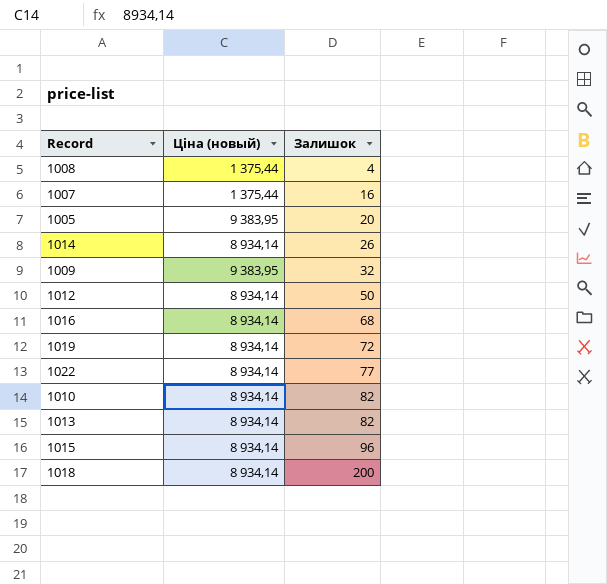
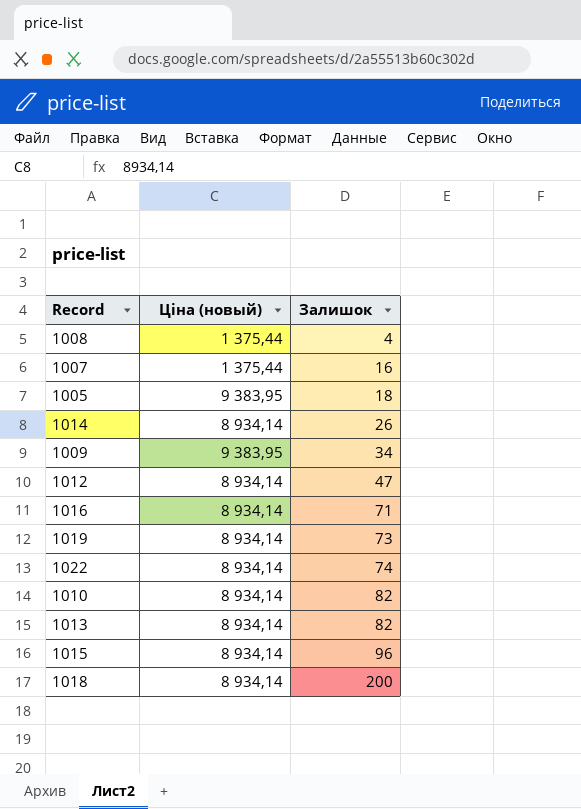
1005 | Залишок: 20 -> 18
1009 | Залишок: 32 -> 34
1012 | Залишок: 50 -> 47
1016 | Залишок: 68 -> 71
1019 | Залишок: 72 -> 73
1022 | Залишок: 77 -> 74

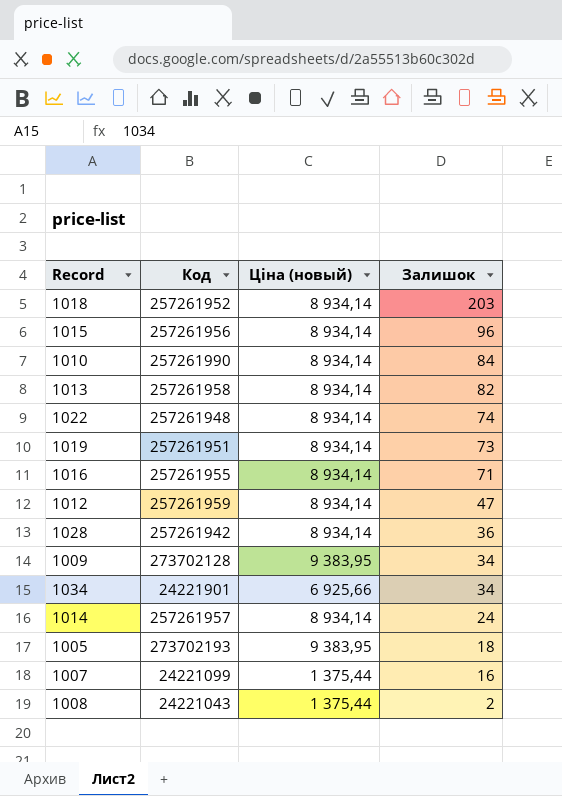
row order: Залишок ascending -> Залишок descending
column Код | position: none -> 2
1018 | Залишок: 200 -> 203
1010 | Залишок: 82 -> 84
row 1028: none -> 257261942 | 8 934,14 | 36
row 1034: none -> 24221901 | 6 925,66 | 34
1014 | Залишок: 26 -> 24
1008 | Залишок: 4 -> 2

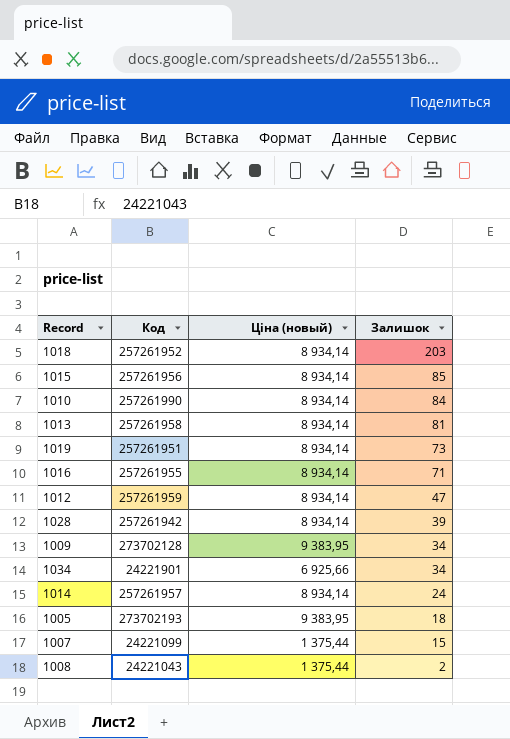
row 1022: 257261948 | 8 934,14 | 74 -> none
1015 | Залишок: 96 -> 85
1013 | Залишок: 82 -> 81
1028 | Залишок: 36 -> 39
1007 | Залишок: 16 -> 15

